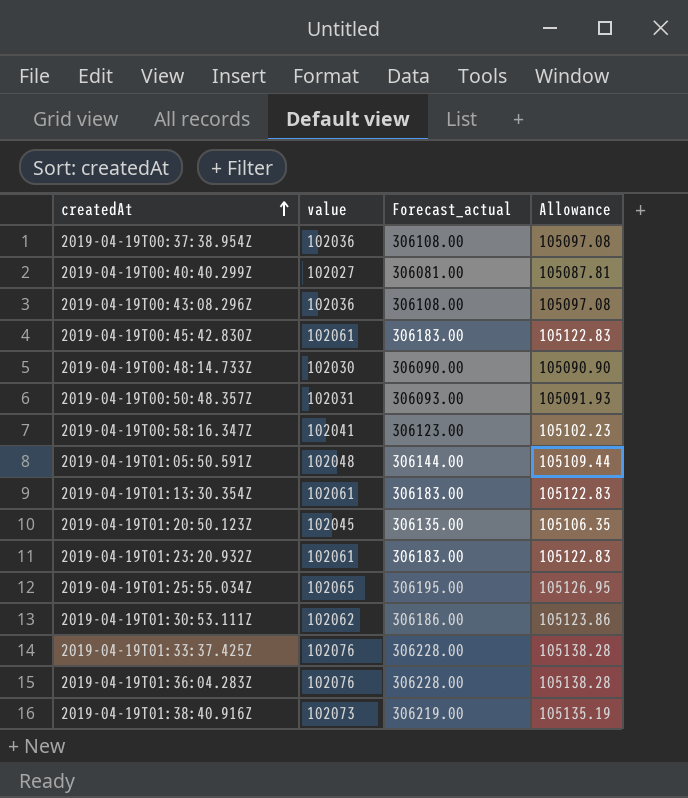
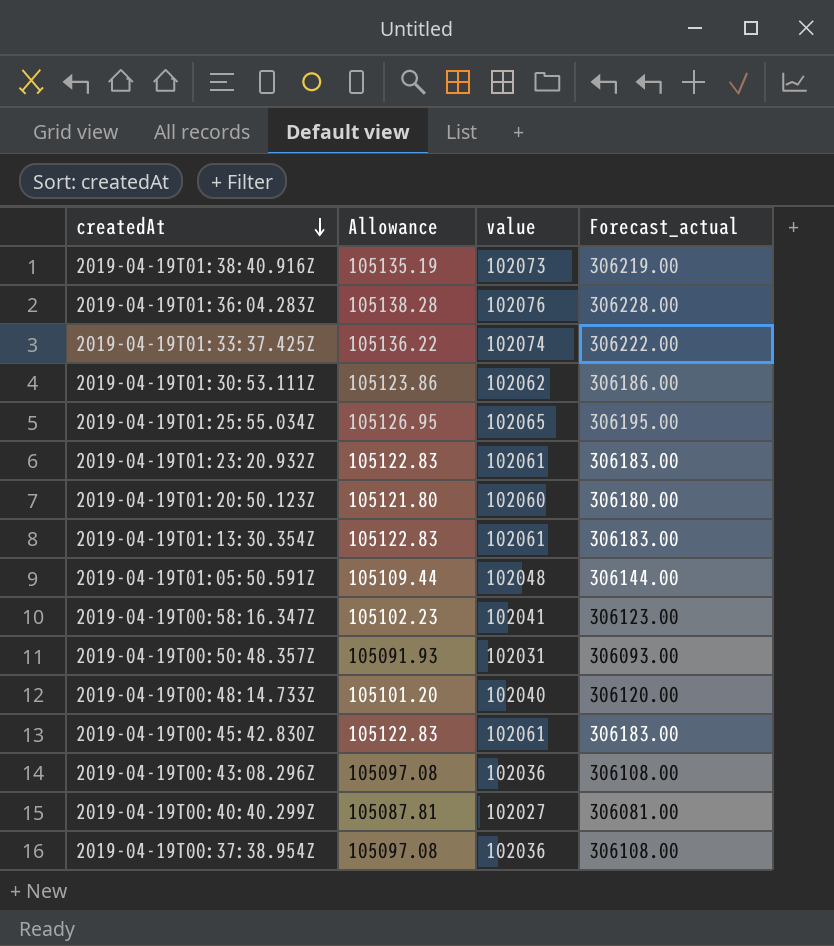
row order: createdAt ascending -> createdAt descending
column Allowance | position: 4 -> 2
2019-04-19T01:33:37.425Z | Allowance: 105138.28 -> 105136.22
2019-04-19T01:33:37.425Z | value: 102076 -> 102074
2019-04-19T01:33:37.425Z | Forecast_actual: 306228.00 -> 306222.00
2019-04-19T01:20:50.123Z | Allowance: 105106.35 -> 105121.80
2019-04-19T01:20:50.123Z | value: 102045 -> 102060
2019-04-19T01:20:50.123Z | Forecast_actual: 306135.00 -> 306180.00
2019-04-19T00:48:14.733Z | Allowance: 105090.90 -> 105101.20
2019-04-19T00:48:14.733Z | value: 102030 -> 102040
2019-04-19T00:48:14.733Z | Forecast_actual: 306090.00 -> 306120.00

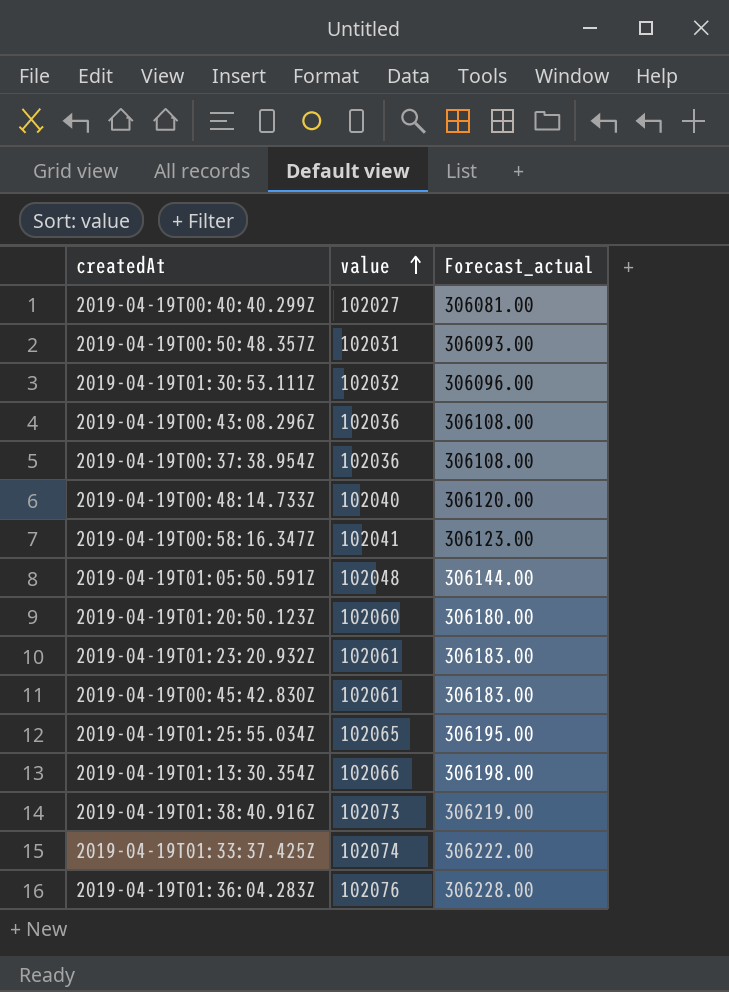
row order: createdAt descending -> value ascending
column Allowance | formula: [value] * 1.03 -> none
2019-04-19T01:30:53.111Z | value: 102062 -> 102032
2019-04-19T01:30:53.111Z | Forecast_actual: 306186.00 -> 306096.00
2019-04-19T01:13:30.354Z | value: 102061 -> 102066
2019-04-19T01:13:30.354Z | Forecast_actual: 306183.00 -> 306198.00

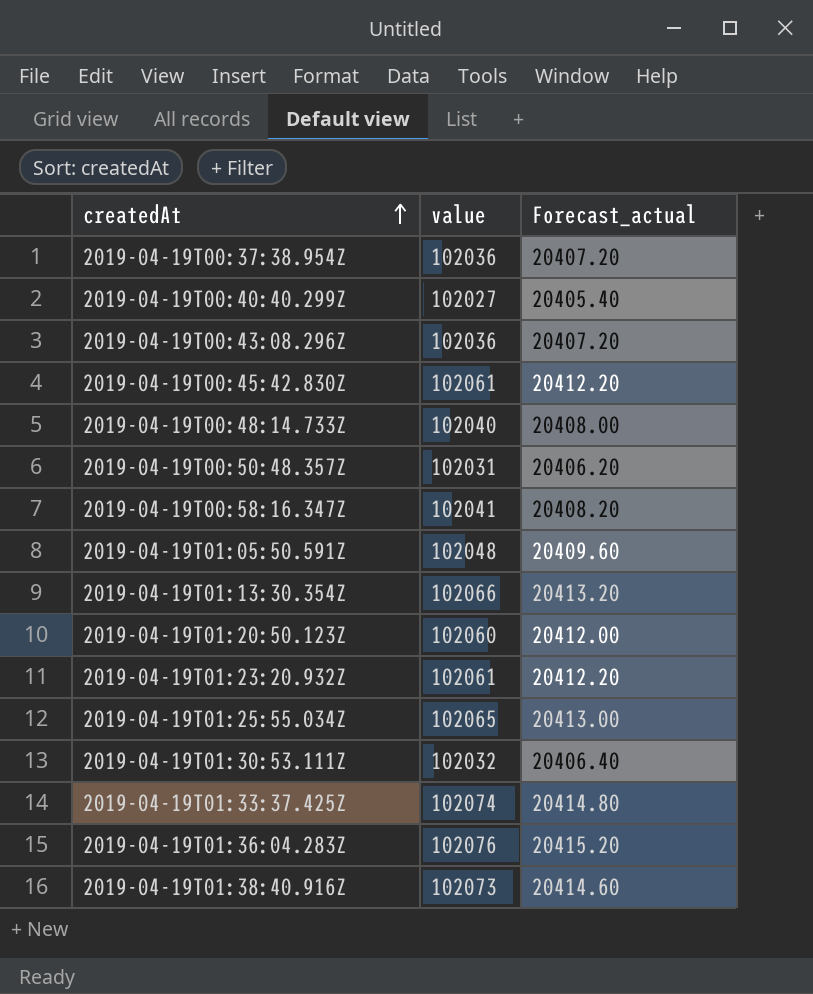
row order: value ascending -> createdAt ascending
column Forecast_actual | formula: [value] * 3 -> [value] * 0.2

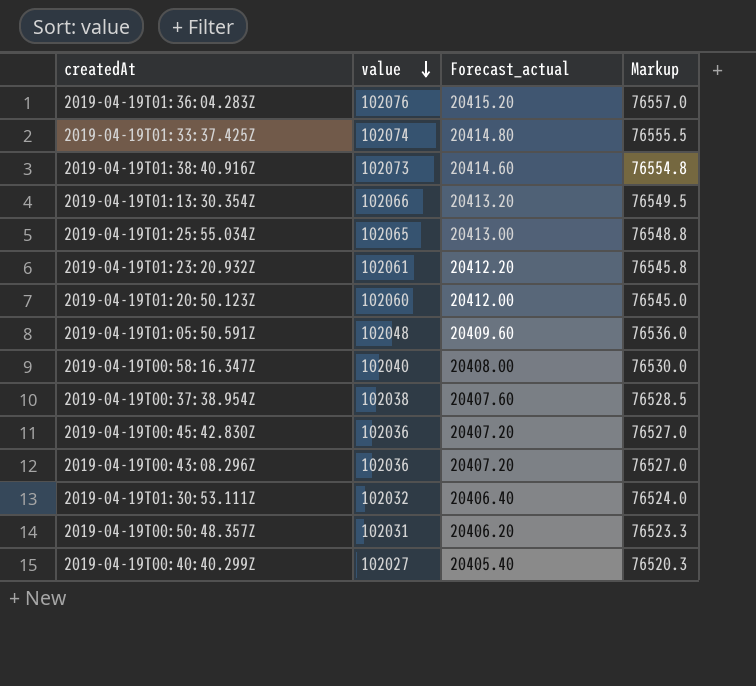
row order: createdAt ascending -> value descending
column Markup | formula: none -> [value] * 0.75
row 2019-04-19T00:48:14.733Z: 102040 | 20408.00 -> none
2019-04-19T00:58:16.347Z | value: 102041 -> 102040
2019-04-19T00:58:16.347Z | Forecast_actual: 20408.20 -> 20408.00
2019-04-19T00:37:38.954Z | value: 102036 -> 102038
2019-04-19T00:37:38.954Z | Forecast_actual: 20407.20 -> 20407.60
2019-04-19T00:45:42.830Z | value: 102061 -> 102036
2019-04-19T00:45:42.830Z | Forecast_actual: 20412.20 -> 20407.20

